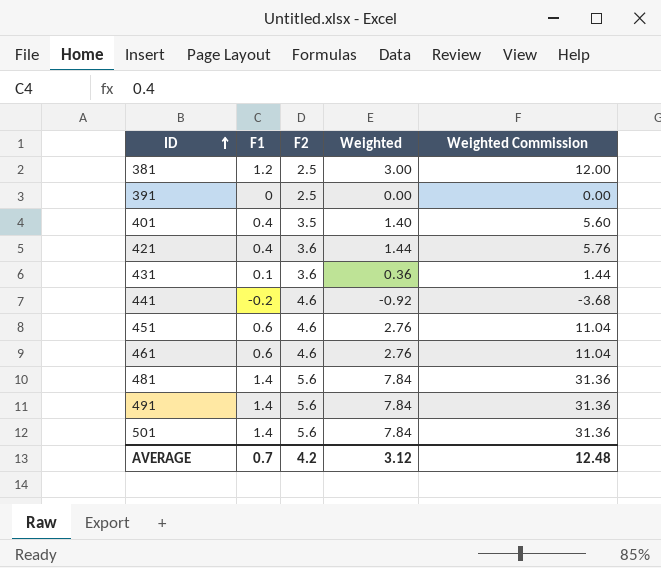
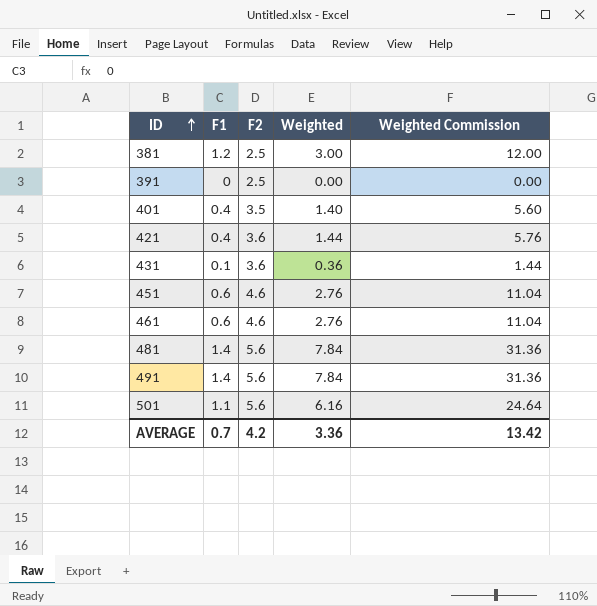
row 441: -0.2 | 4.6 | -0.92 | -3.68 -> none
501 | F1: 1.4 -> 1.1
501 | Weighted: 7.84 -> 6.16
501 | Weighted Commission: 31.36 -> 24.64
AVERAGE | Weighted: 3.12 -> 3.36
AVERAGE | Weighted Commission: 12.48 -> 13.42

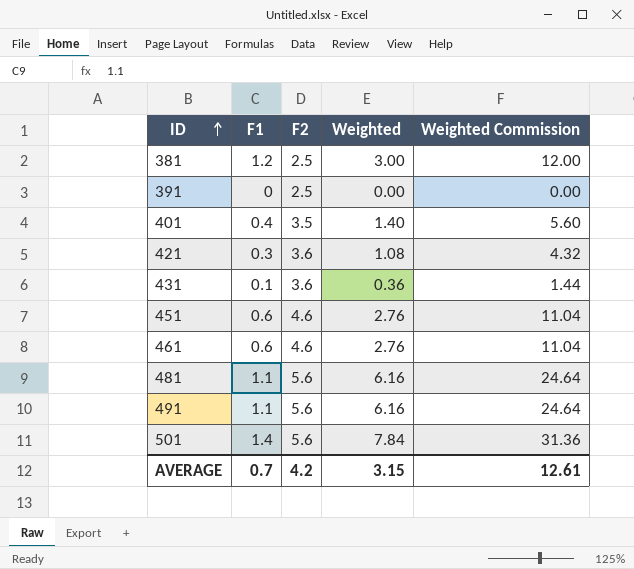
421 | F1: 0.4 -> 0.3
421 | Weighted: 1.44 -> 1.08
421 | Weighted Commission: 5.76 -> 4.32
481 | F1: 1.4 -> 1.1
481 | Weighted: 7.84 -> 6.16
481 | Weighted Commission: 31.36 -> 24.64
491 | F1: 1.4 -> 1.1
491 | Weighted: 7.84 -> 6.16
491 | Weighted Commission: 31.36 -> 24.64
501 | F1: 1.1 -> 1.4
501 | Weighted: 6.16 -> 7.84
501 | Weighted Commission: 24.64 -> 31.36
AVERAGE | Weighted: 3.36 -> 3.15
AVERAGE | Weighted Commission: 13.42 -> 12.61

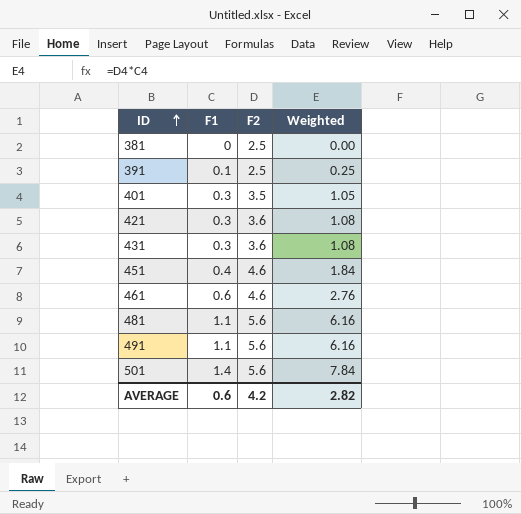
column Weighted Commission | formula: [Weighted] * 4 -> none
381 | F1: 1.2 -> 0
381 | Weighted: 3.00 -> 0.00
391 | F1: 0 -> 0.1
391 | Weighted: 0.00 -> 0.25
401 | F1: 0.4 -> 0.3
401 | Weighted: 1.40 -> 1.05
431 | F1: 0.1 -> 0.3
431 | Weighted: 0.36 -> 1.08
451 | F1: 0.6 -> 0.4
451 | Weighted: 2.76 -> 1.84
AVERAGE | F1: 0.7 -> 0.6
AVERAGE | Weighted: 3.15 -> 2.82

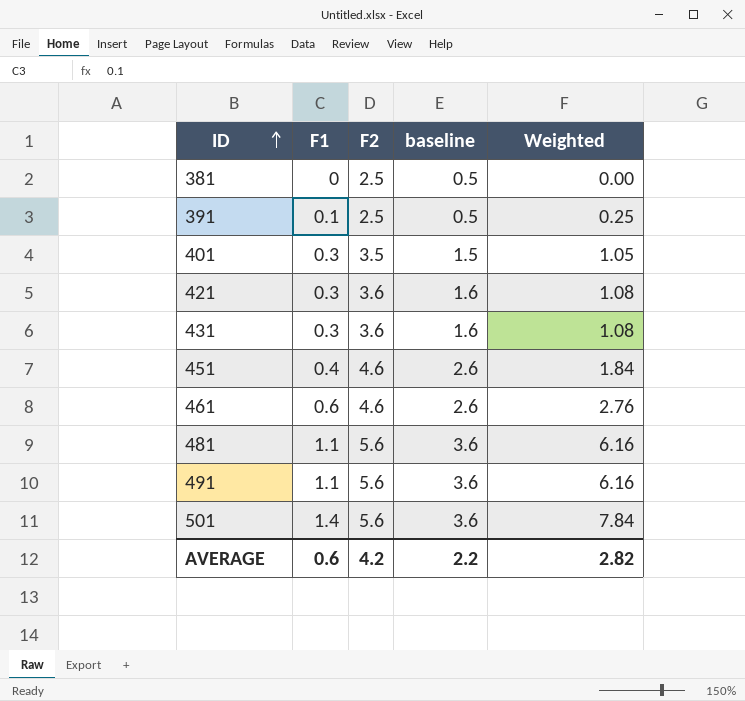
column baseline | formula: none -> [F2] - 2

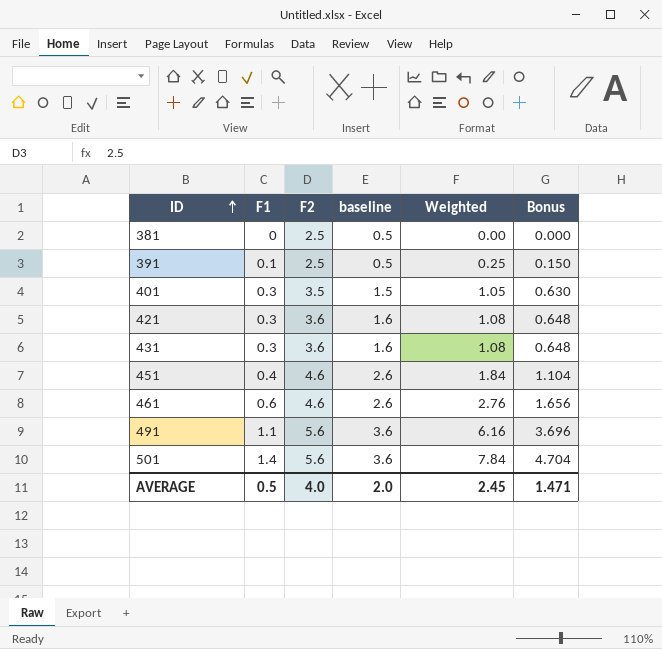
column Bonus | formula: none -> [Weighted] * 0.6
row 481: 1.1 | 5.6 | 3.6 | 6.16 -> none
AVERAGE | F1: 0.6 -> 0.5
AVERAGE | F2: 4.2 -> 4.0
AVERAGE | baseline: 2.2 -> 2.0
AVERAGE | Weighted: 2.82 -> 2.45

